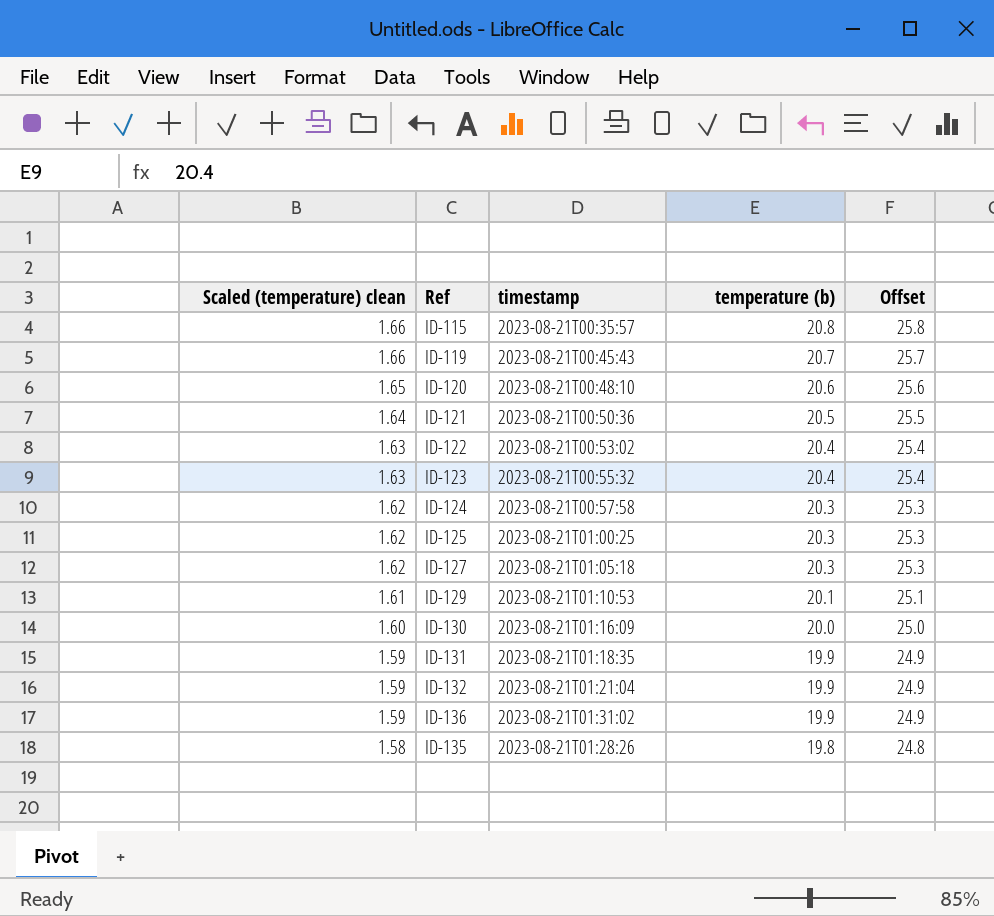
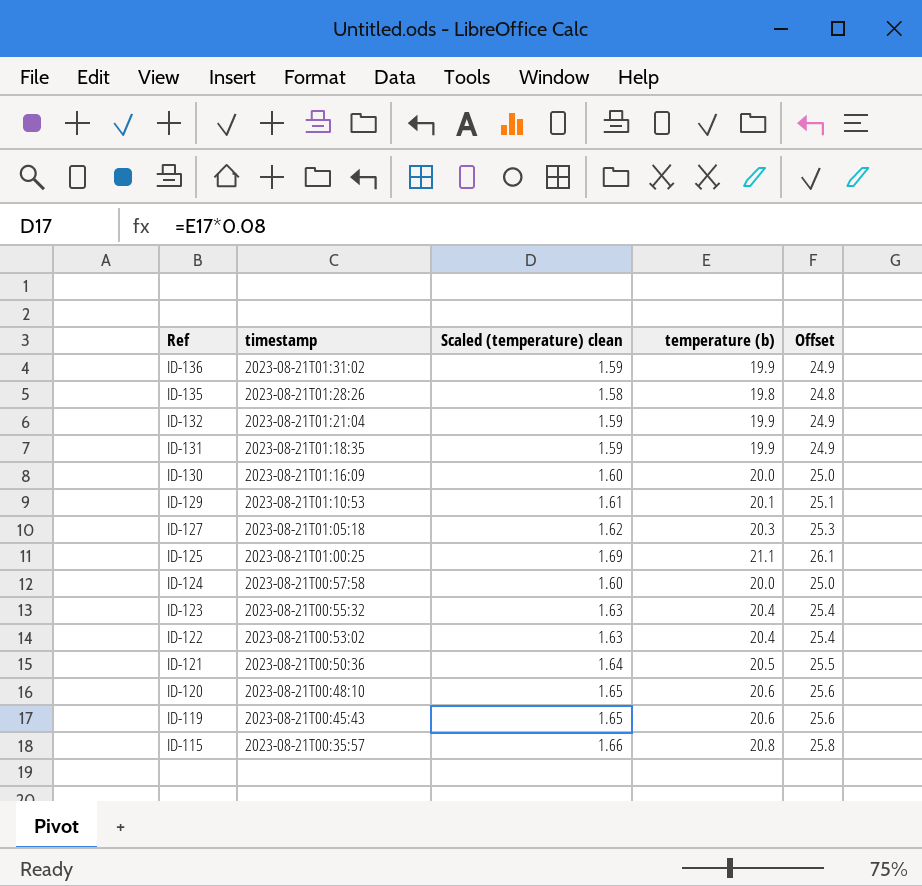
row order: Scaled (temperature) clean descending -> Ref descending
column Scaled (temperature) clean | position: 1 -> 3
ID-125 | Scaled (temperature) clean: 1.62 -> 1.69
ID-125 | temperature (b): 20.3 -> 21.1
ID-125 | Offset: 25.3 -> 26.1
ID-124 | Scaled (temperature) clean: 1.62 -> 1.60
ID-124 | temperature (b): 20.3 -> 20.0
ID-124 | Offset: 25.3 -> 25.0
ID-119 | Scaled (temperature) clean: 1.66 -> 1.65
ID-119 | temperature (b): 20.7 -> 20.6
ID-119 | Offset: 25.7 -> 25.6

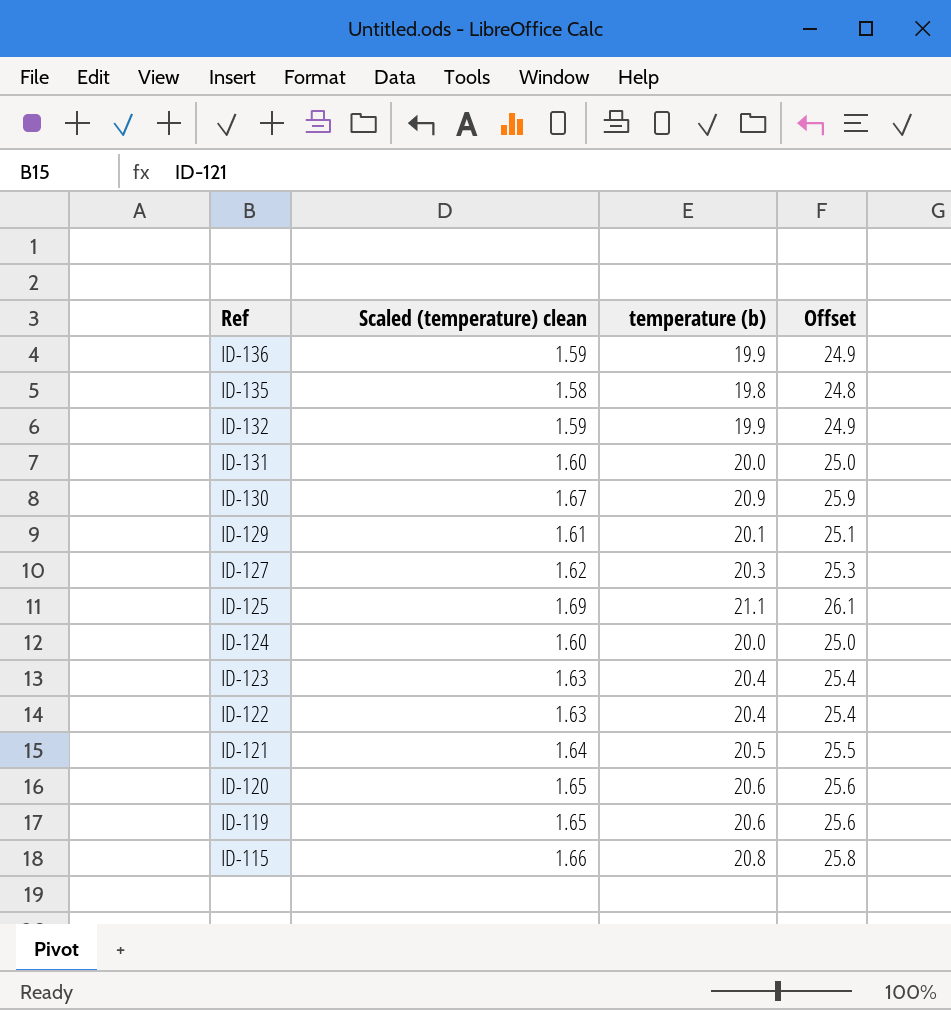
column timestamp | position: 2 -> none
ID-131 | Scaled (temperature) clean: 1.59 -> 1.60
ID-131 | temperature (b): 19.9 -> 20.0
ID-131 | Offset: 24.9 -> 25.0
ID-130 | Scaled (temperature) clean: 1.60 -> 1.67
ID-130 | temperature (b): 20.0 -> 20.9
ID-130 | Offset: 25.0 -> 25.9

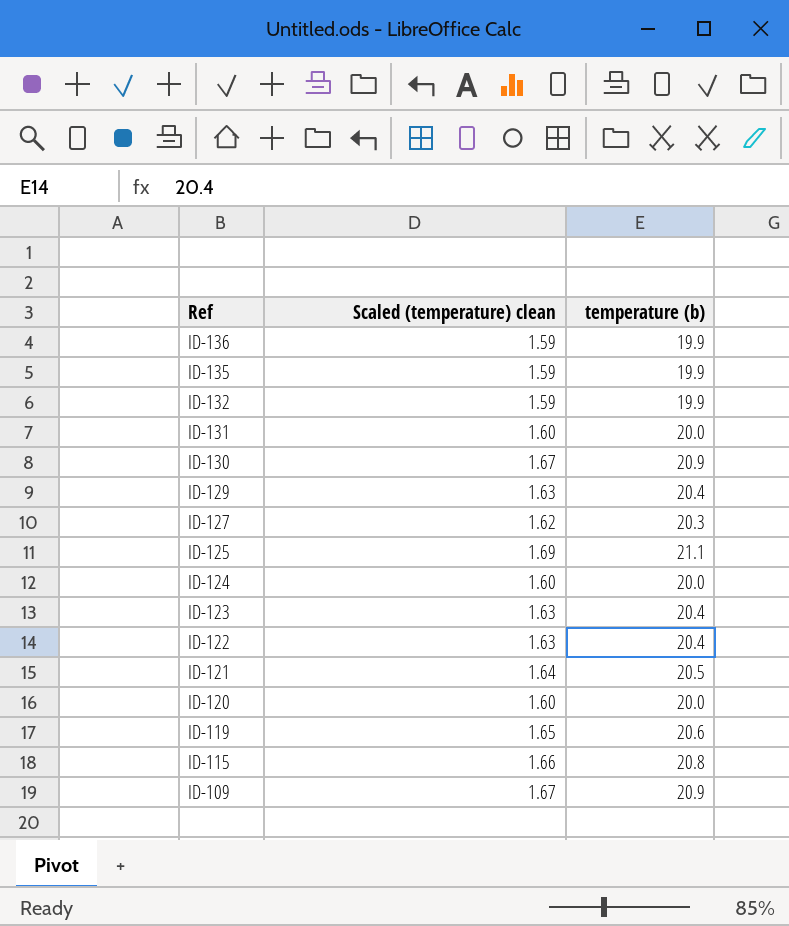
column Offset | formula: [temperature (b)] + 5 -> none
ID-135 | Scaled (temperature) clean: 1.58 -> 1.59
ID-135 | temperature (b): 19.8 -> 19.9
ID-129 | Scaled (temperature) clean: 1.61 -> 1.63
ID-129 | temperature (b): 20.1 -> 20.4
ID-120 | Scaled (temperature) clean: 1.65 -> 1.60
ID-120 | temperature (b): 20.6 -> 20.0
row ID-109: none -> 1.67 | 20.9

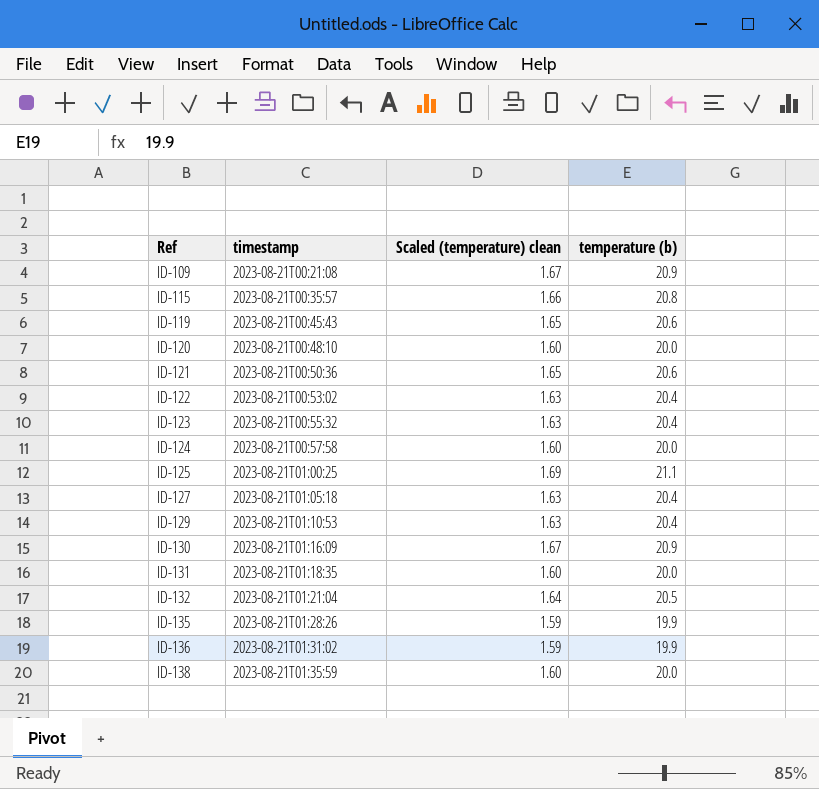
row order: Ref descending -> Ref ascending
column timestamp | position: none -> 2
ID-121 | Scaled (temperature) clean: 1.64 -> 1.65
ID-121 | temperature (b): 20.5 -> 20.6
ID-127 | Scaled (temperature) clean: 1.62 -> 1.63
ID-127 | temperature (b): 20.3 -> 20.4
ID-132 | Scaled (temperature) clean: 1.59 -> 1.64
ID-132 | temperature (b): 19.9 -> 20.5
row ID-138: none -> 2023-08-21T01:35:59 | 1.60 | 20.0

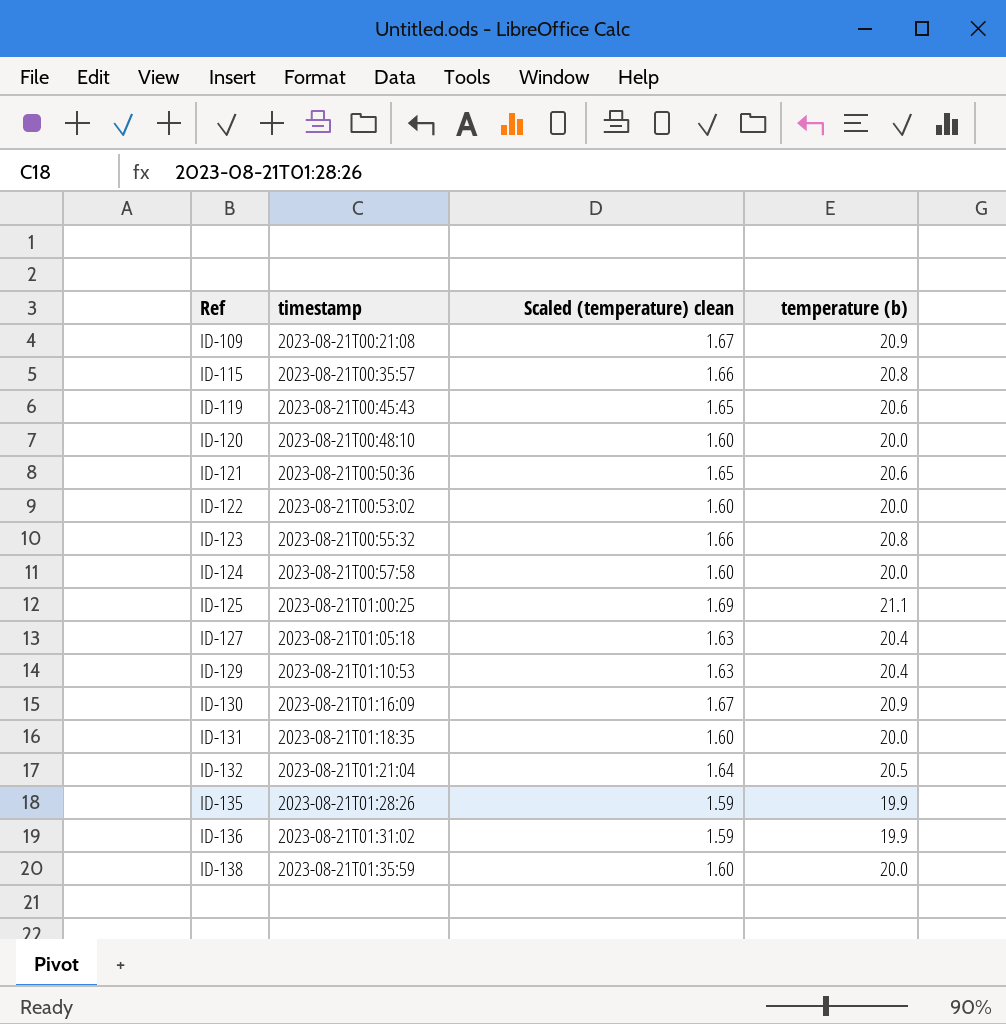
ID-122 | Scaled (temperature) clean: 1.63 -> 1.60
ID-122 | temperature (b): 20.4 -> 20.0
ID-123 | Scaled (temperature) clean: 1.63 -> 1.66
ID-123 | temperature (b): 20.4 -> 20.8

